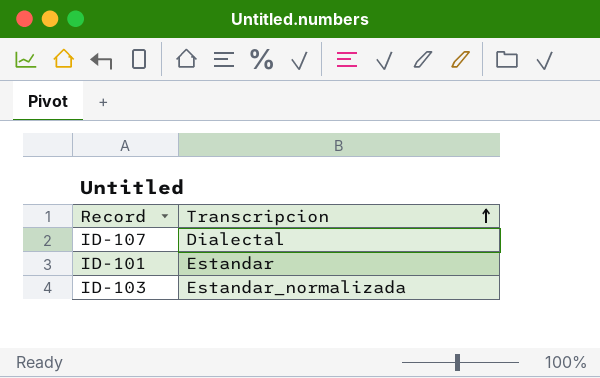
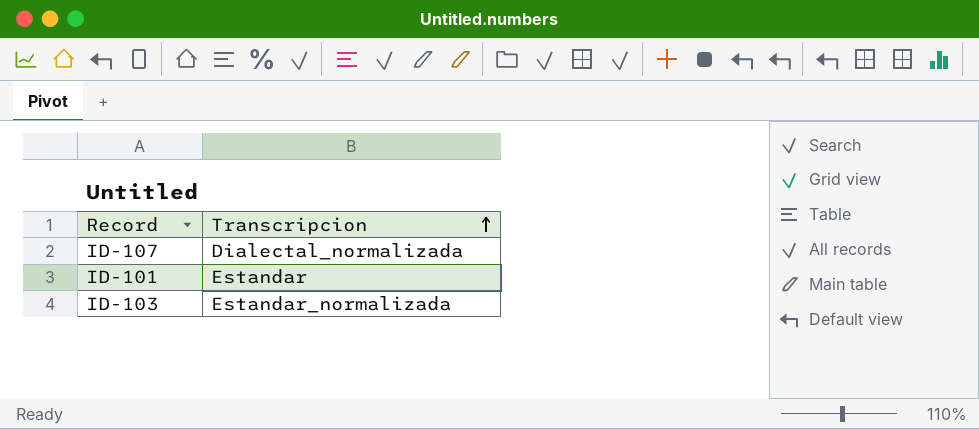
ID-107 | Transcripcion: Dialectal -> Dialectal_normalizada

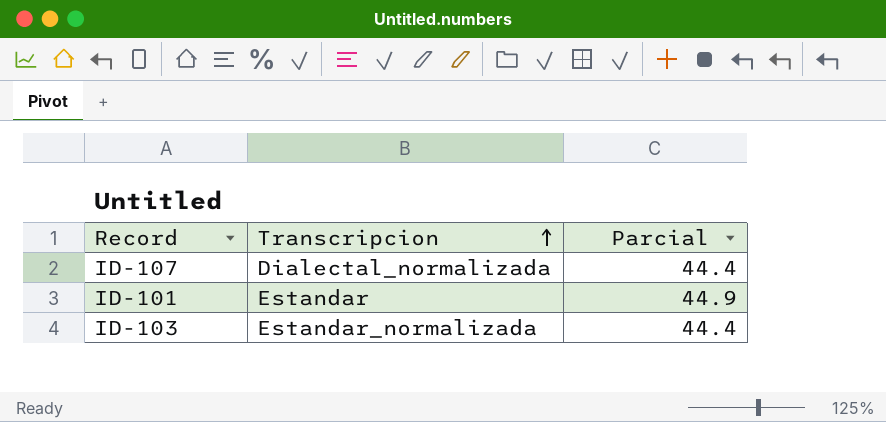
column Parcial | position: none -> 3

